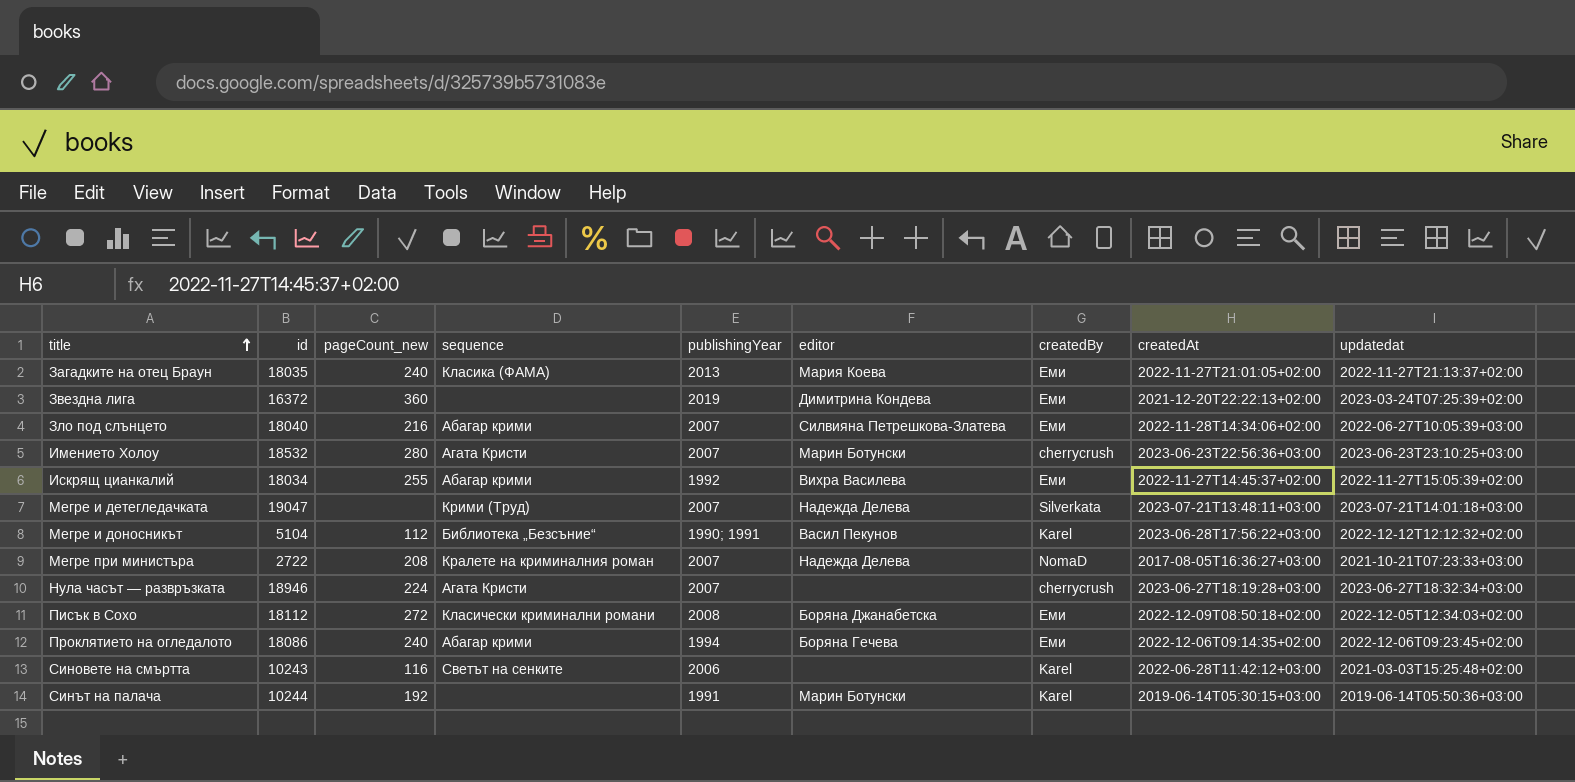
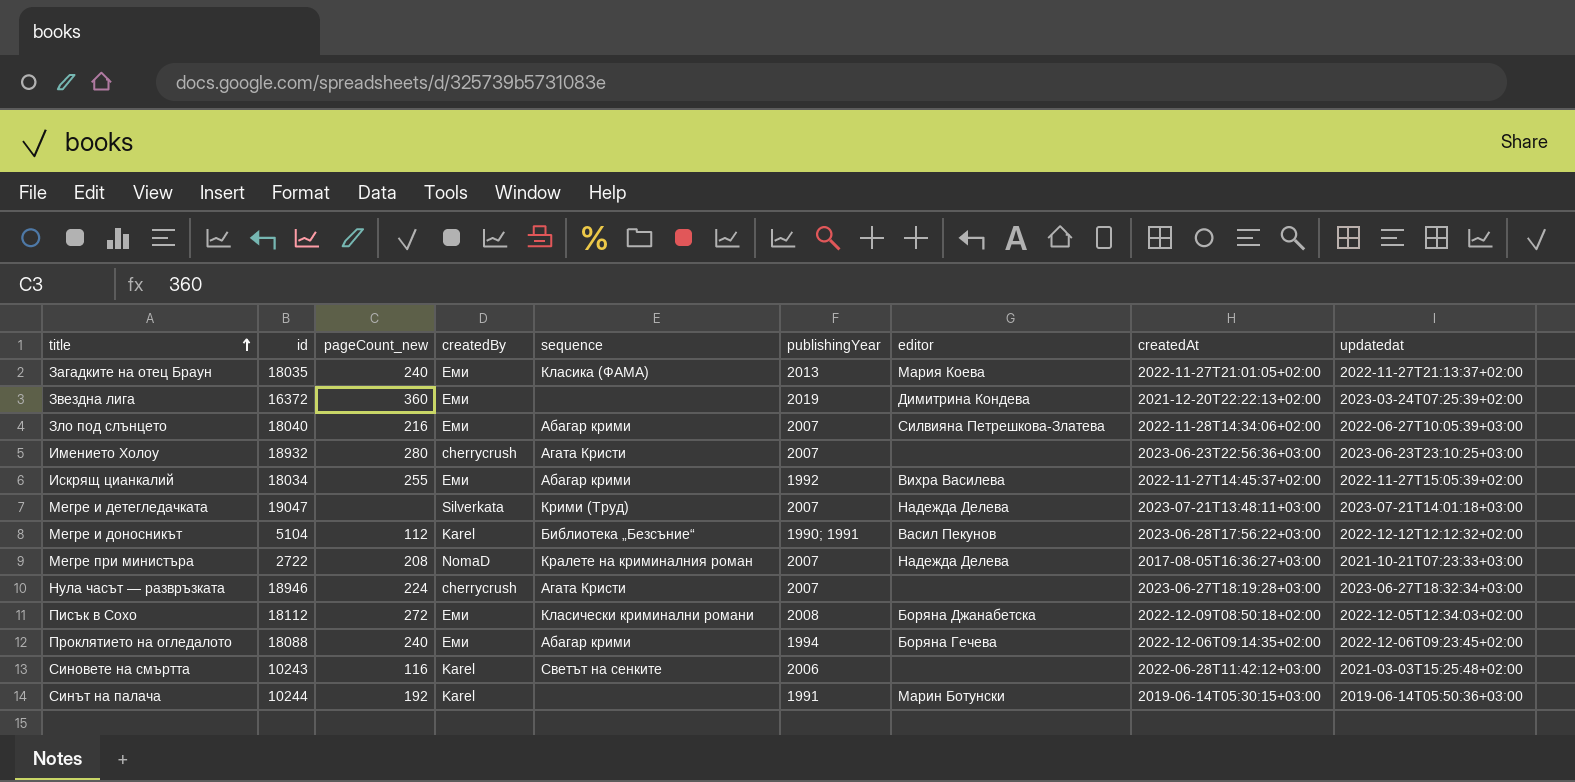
column createdBy | position: 7 -> 4
Имението Холоу | id: 18532 -> 18932
Имението Холоу | editor: Марин Ботунски -> none
Проклятието на огледалото | id: 18086 -> 18088

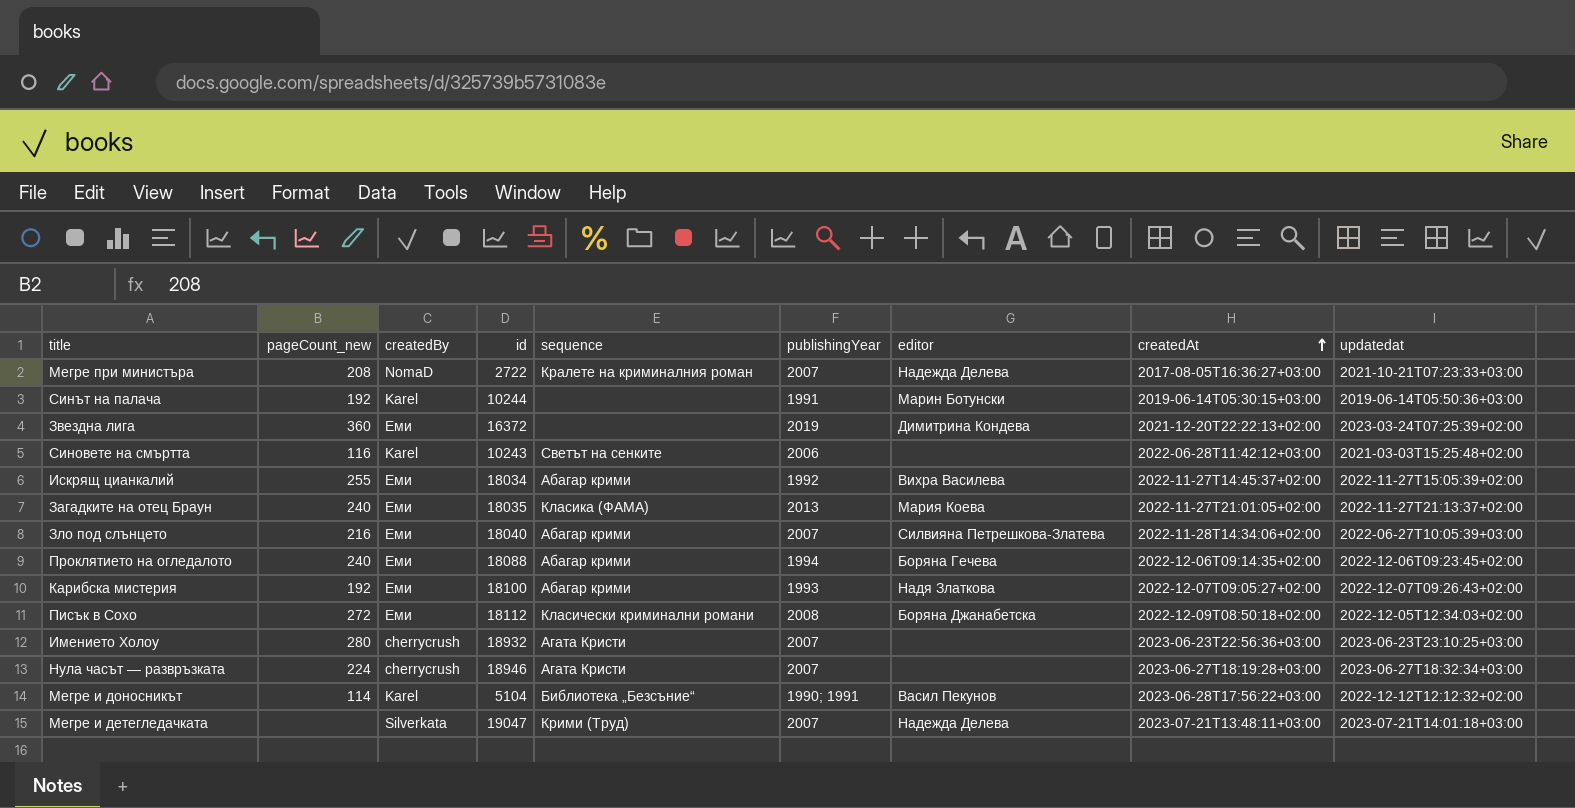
row order: title ascending -> createdAt ascending
column id | position: 2 -> 4
row Карибска мистерия: none -> 192 | Еми | 18100 | Абагар крими | 1993 | Надя Златкова | 2022-12-07T09:05:27+02:00 | 2022-12-07T09:26:43+02:00
Мегре и доносникът | pageCount_new: 112 -> 114

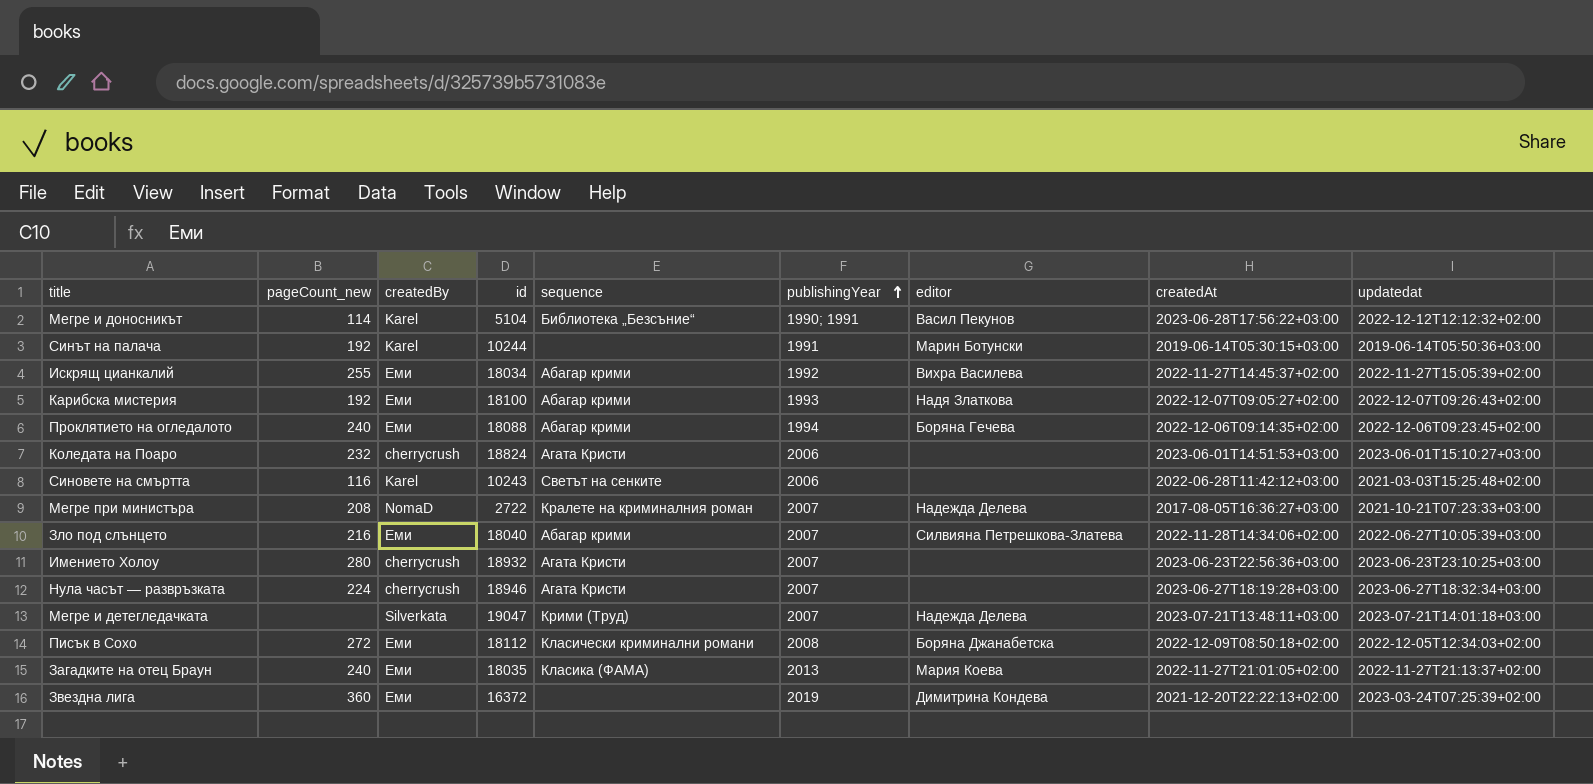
row order: createdAt ascending -> publishingYear ascending
row Коледата на Поаро: none -> 232 | cherrycrush | 18824 | Агата Кристи | 2006 | none | 2023-06-01T14:51:53+03:00 | 2023-06-01T15:10:27+03:00

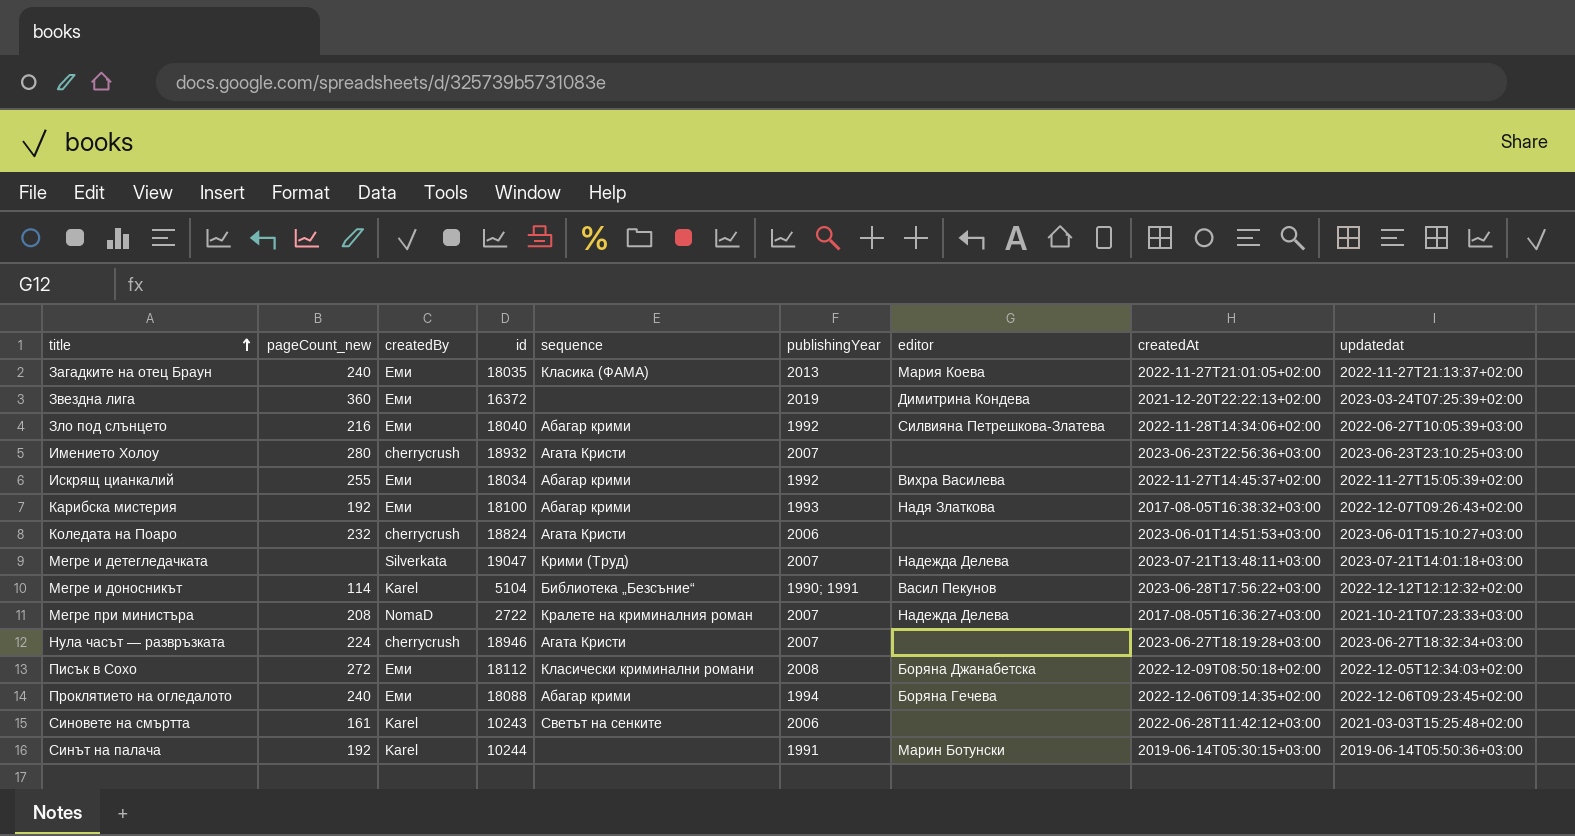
row order: publishingYear ascending -> title ascending
Зло под слънцето | publishingYear: 2007 -> 1992
Карибска мистерия | createdAt: 2022-12-07T09:05:27+02:00 -> 2017-08-05T16:38:32+03:00
Синовете на смъртта | pageCount_new: 116 -> 161

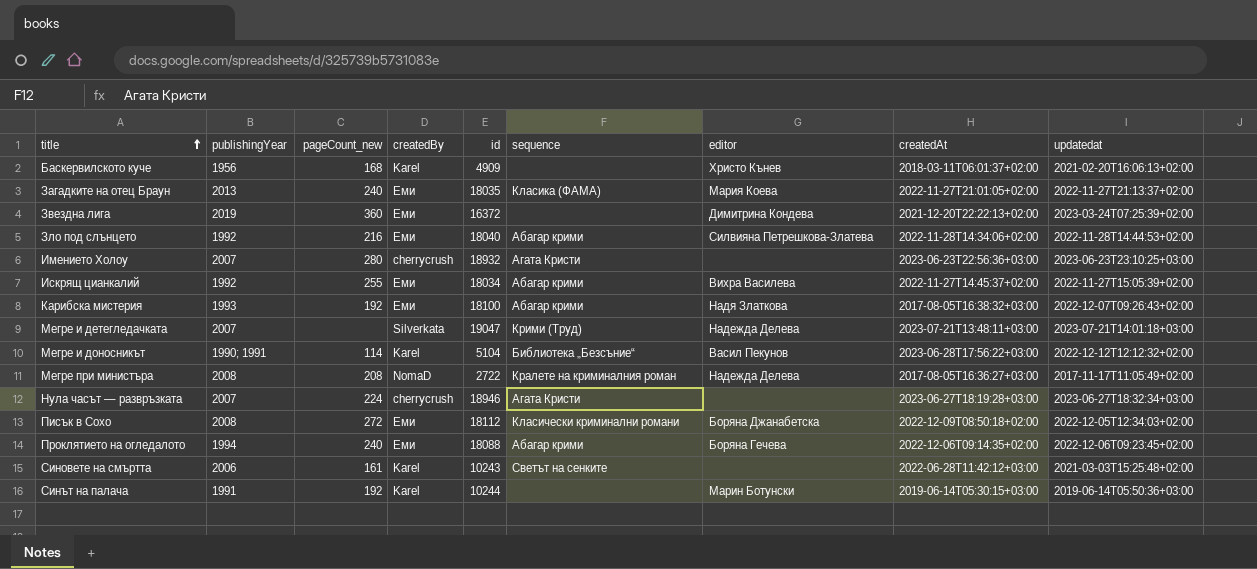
column publishingYear | position: 6 -> 2
row Коледата на Поаро: 232 | cherrycrush | 18824 | Агата Кристи | 2006 | none | 2023-06-01T14:51:53+03:00 | 2023-06-01T15:10:27+03:00 -> none
row Баскервилското куче: none -> 1956 | 168 | Karel | 4909 | none | Христо Кънев | 2018-03-11T06:01:37+02:00 | 2021-02-20T16:06:13+02:00
Зло под слънцето | updatedat: 2022-06-27T10:05:39+03:00 -> 2022-11-28T14:44:53+02:00
Мегре при министъра | publishingYear: 2007 -> 2008
Мегре при министъра | updatedat: 2021-10-21T07:23:33+03:00 -> 2017-11-17T11:05:49+02:00

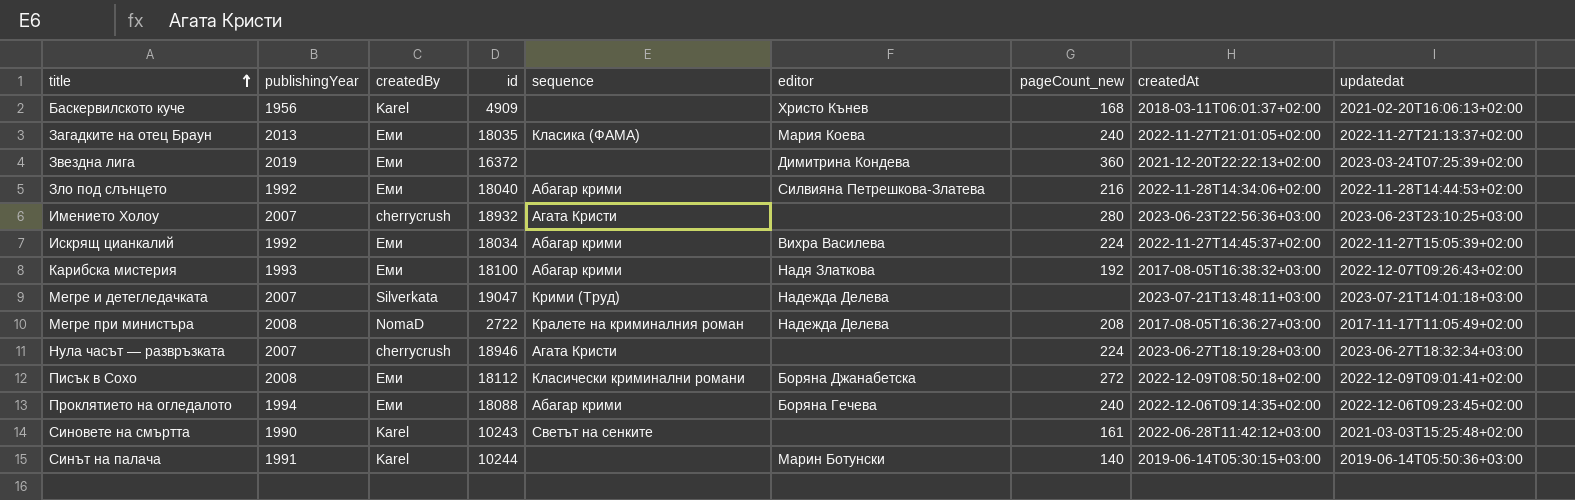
column pageCount_new | position: 3 -> 7
row Мегре и доносникът: 1990; 1991 | 114 | Karel | 5104 | Библиотека „Безсъние“ | Васил Пекунов | 2023-06-28T17:56:22+03:00 | 2022-12-12T12:12:32+02:00 -> none
Искрящ цианкалий | pageCount_new: 255 -> 224
Писък в Сохо | updatedat: 2022-12-05T12:34:03+02:00 -> 2022-12-09T09:01:41+02:00
Синовете на смъртта | publishingYear: 2006 -> 1990
Синът на палача | pageCount_new: 192 -> 140

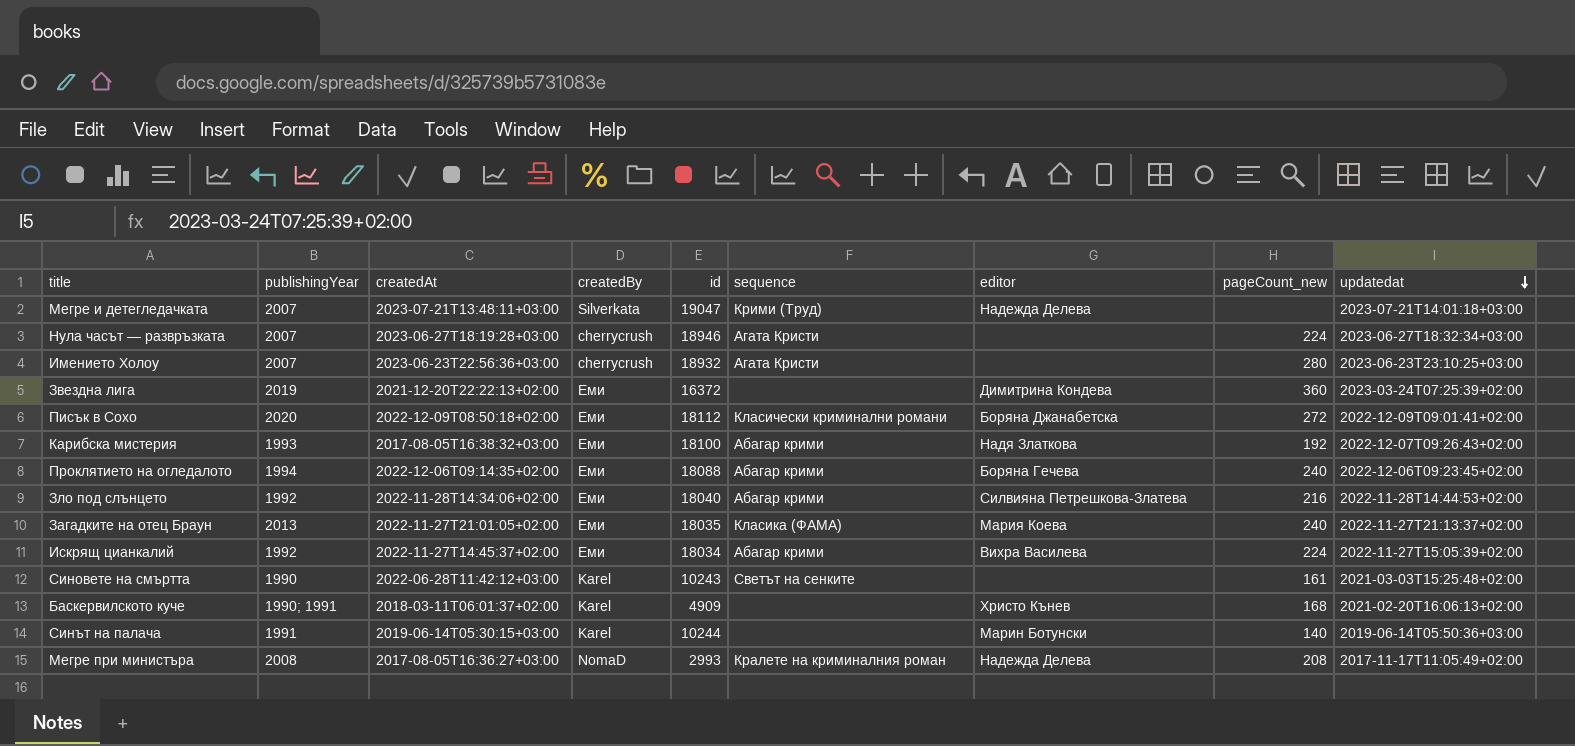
row order: title ascending -> updatedat descending
column createdAt | position: 8 -> 3
Писък в Сохо | publishingYear: 2008 -> 2020
Баскервилското куче | publishingYear: 1956 -> 1990; 1991
Мегре при министъра | id: 2722 -> 2993

